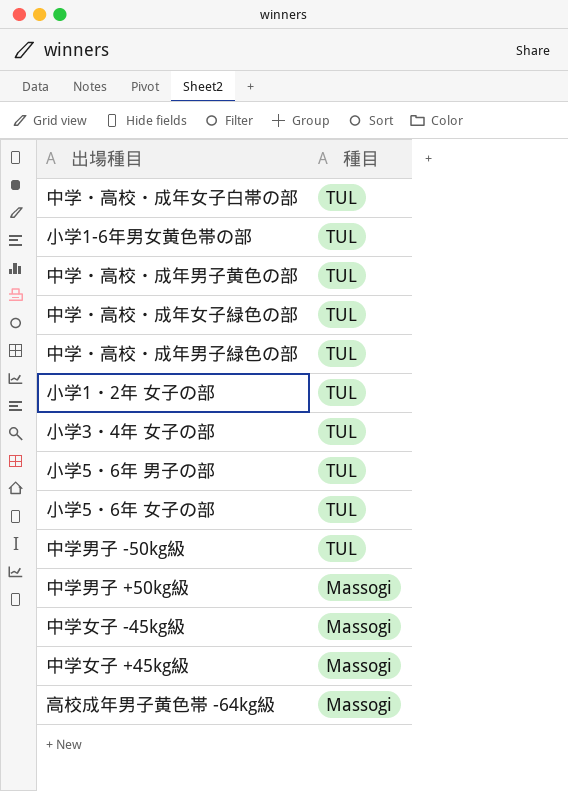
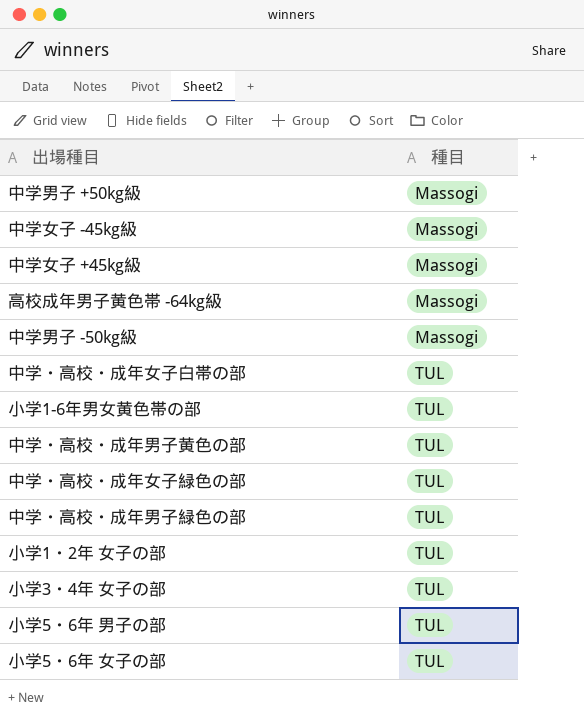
row order: 種目 descending -> 種目 ascending
中学男子 -50kg級 | 種目: TUL -> Massogi

